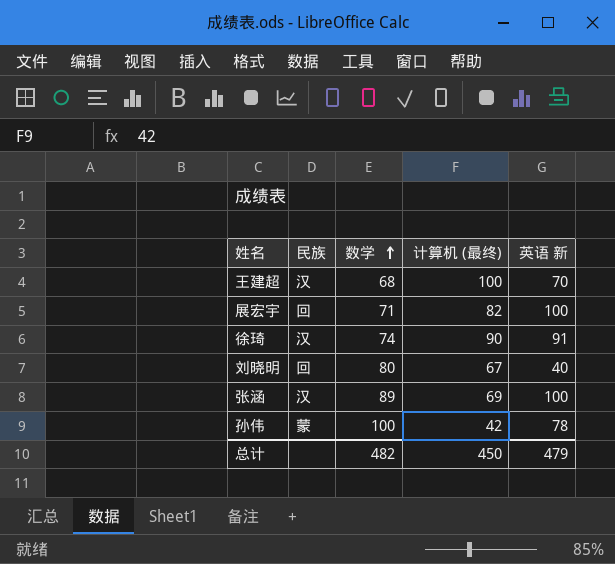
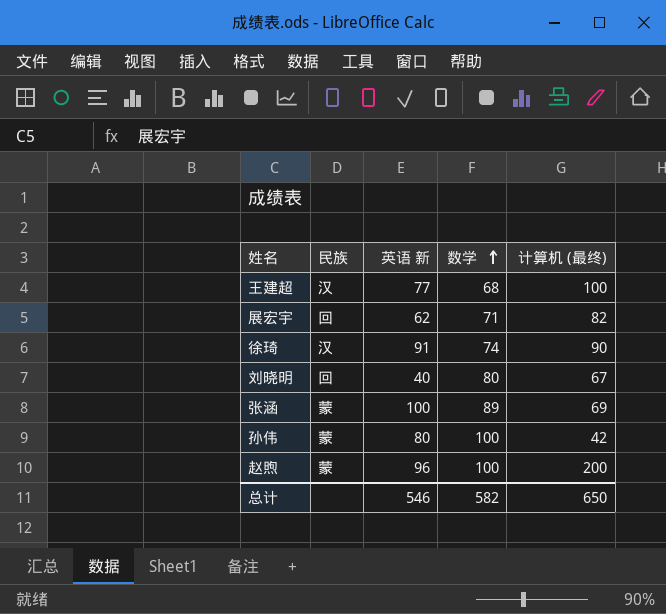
column 英语 新 | position: 5 -> 3
王建超 | 英语 新: 70 -> 77
展宏宇 | 英语 新: 100 -> 62
张涵 | 民族: 汉 -> 蒙
孙伟 | 英语 新: 78 -> 80
row 赵煦: none -> 蒙 | 96 | 100 | 200
总计 | 英语 新: 479 -> 546
总计 | 数学: 482 -> 582
总计 | 计算机 (最终): 450 -> 650

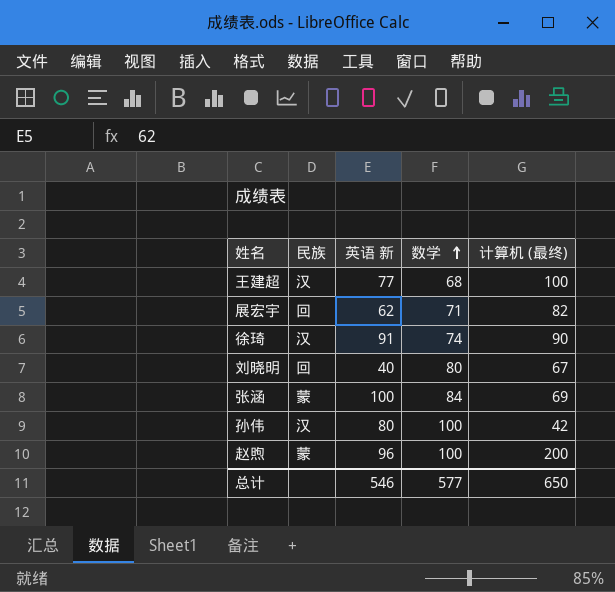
张涵 | 数学: 89 -> 84
孙伟 | 民族: 蒙 -> 汉
总计 | 数学: 582 -> 577

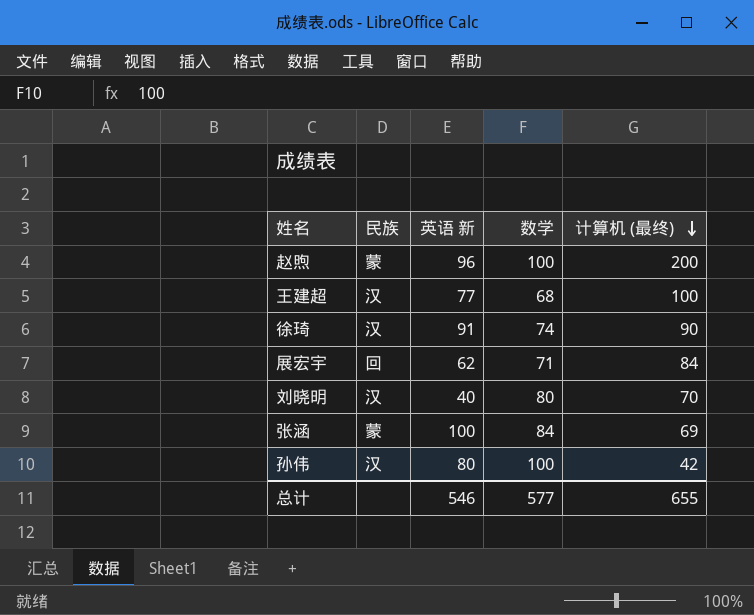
row order: 数学 ascending -> 计算机 (最终) descending
展宏宇 | 计算机 (最终): 82 -> 84
刘晓明 | 民族: 回 -> 汉
刘晓明 | 计算机 (最终): 67 -> 70
总计 | 计算机 (最终): 650 -> 655

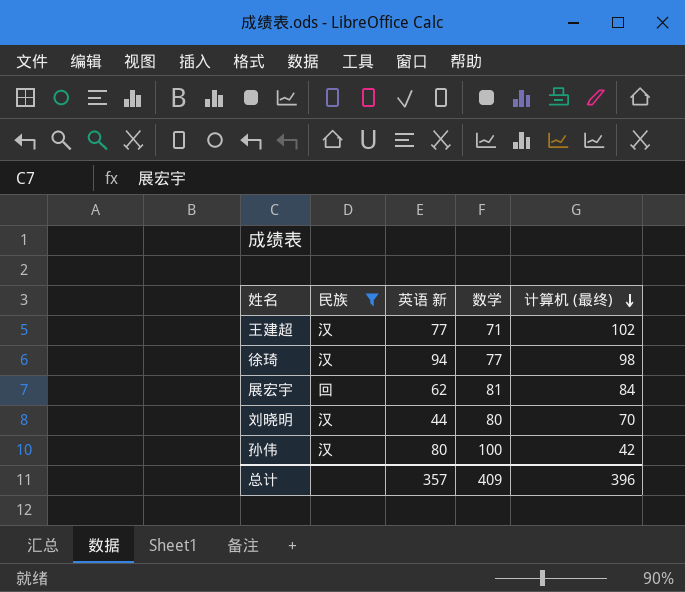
filter: none -> 民族 != 蒙
王建超 | 数学: 68 -> 71
王建超 | 计算机 (最终): 100 -> 102
徐琦 | 英语 新: 91 -> 94
徐琦 | 数学: 74 -> 77
徐琦 | 计算机 (最终): 90 -> 98
展宏宇 | 数学: 71 -> 81
刘晓明 | 英语 新: 40 -> 44
总计 | 英语 新: 546 -> 357
总计 | 数学: 577 -> 409
总计 | 计算机 (最终): 655 -> 396

